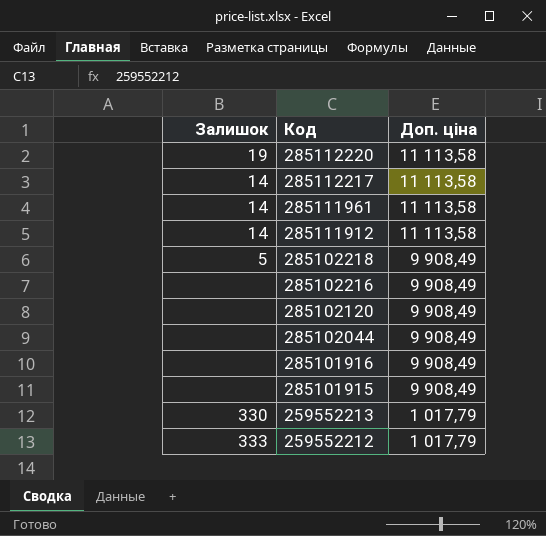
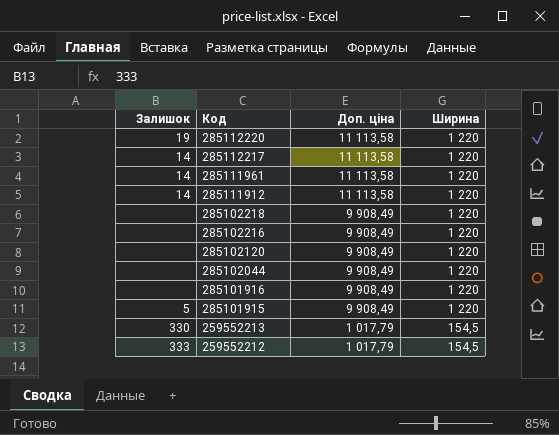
column Ширина | position: none -> 4
285102218 | Залишок: 5 -> none
285101915 | Залишок: none -> 5

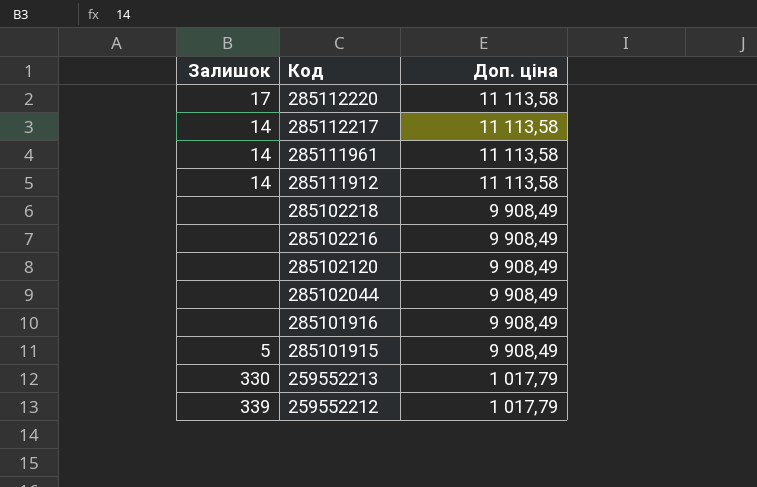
column Ширина | position: 4 -> none
285112220 | Залишок: 19 -> 17
259552212 | Залишок: 333 -> 339

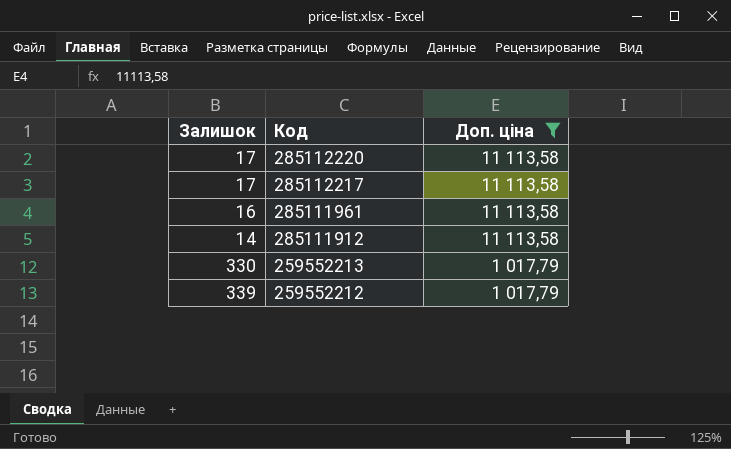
filter: none -> Доп. ціна != 9 908,49
285112217 | Залишок: 14 -> 17
285111961 | Залишок: 14 -> 16

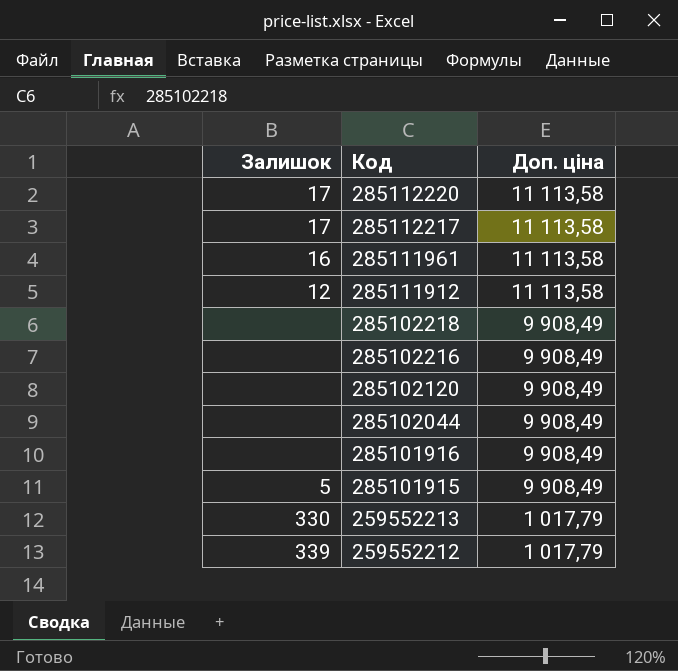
filter: Доп. ціна != 9 908,49 -> none
285111912 | Залишок: 14 -> 12

